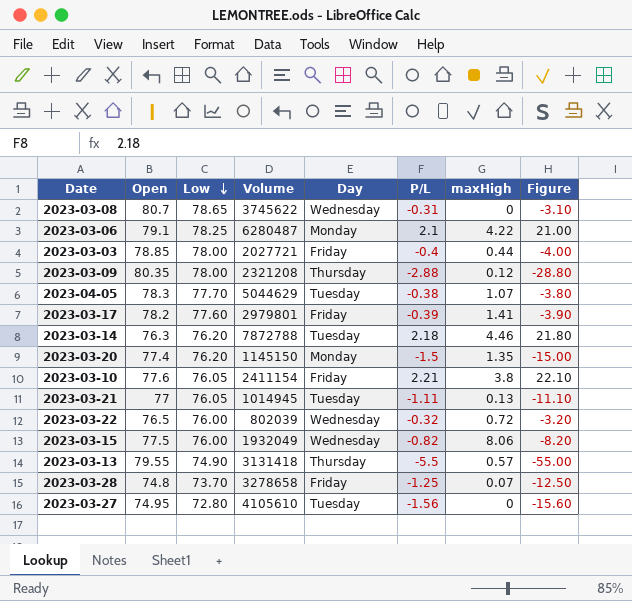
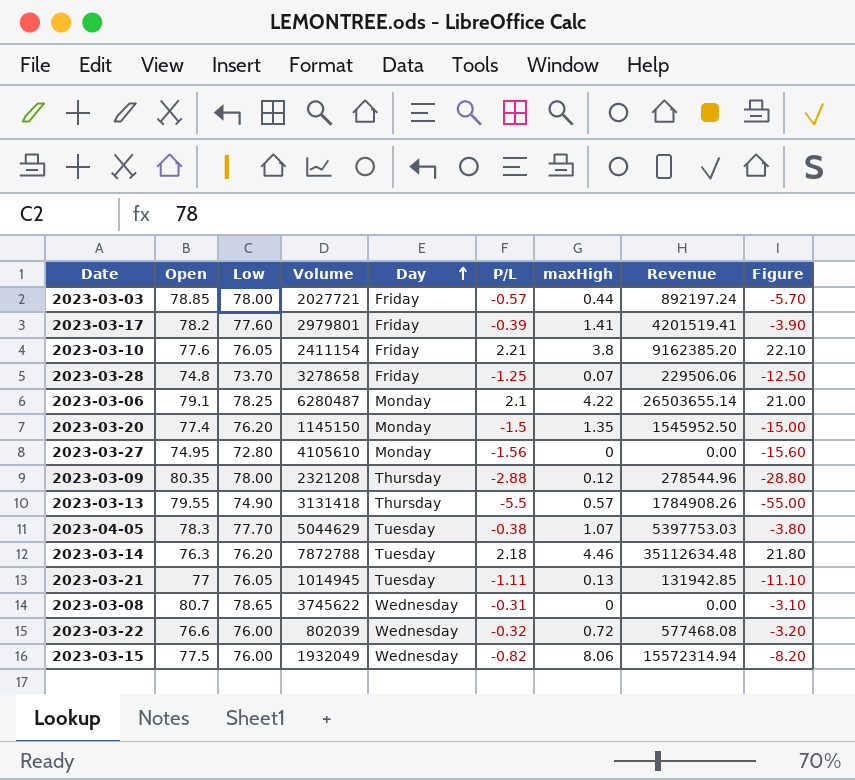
row order: Low descending -> Day ascending
column Revenue | formula: none -> [Volume] * [maxHigh]
2023-03-03 | P/L: -0.4 -> -0.57
2023-03-03 | Figure: -4.00 -> -5.70
2023-03-27 | Day: Tuesday -> Monday
2023-03-22 | Open: 76.5 -> 76.6

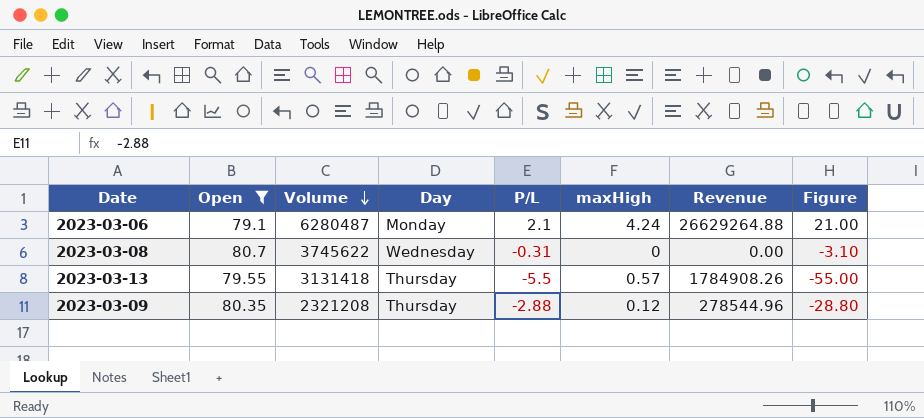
filter: none -> Open >= 79.1
row order: Day ascending -> Volume descending
column Low | position: 3 -> none
2023-03-06 | maxHigh: 4.22 -> 4.24
2023-03-06 | Revenue: 26503655.14 -> 26629264.88

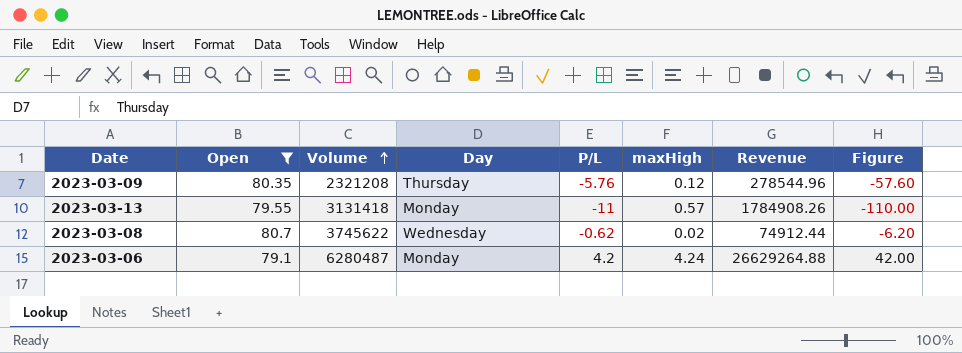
row order: Volume descending -> Volume ascending
2023-03-09 | P/L: -2.88 -> -5.76
2023-03-09 | Figure: -28.80 -> -57.60
2023-03-13 | Day: Thursday -> Monday
2023-03-13 | P/L: -5.5 -> -11
2023-03-13 | Figure: -55.00 -> -110.00
2023-03-08 | P/L: -0.31 -> -0.62
2023-03-08 | maxHigh: 0 -> 0.02
2023-03-08 | Revenue: 0.00 -> 74912.44
2023-03-08 | Figure: -3.10 -> -6.20
2023-03-06 | P/L: 2.1 -> 4.2
2023-03-06 | Figure: 21.00 -> 42.00

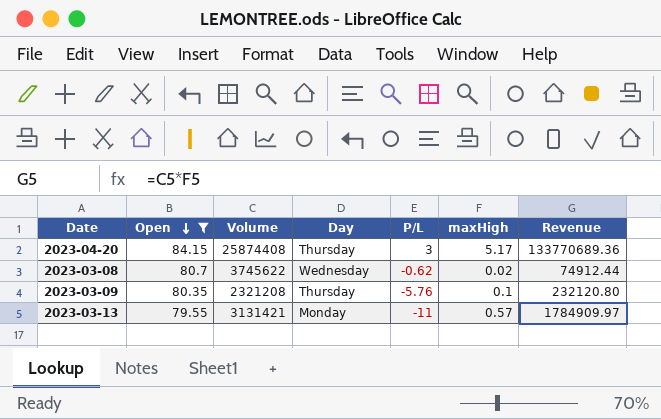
row order: Volume ascending -> Open descending
column Figure | formula: [P/L] * 10 -> none
row 2023-03-06: 79.1 | 6280487 | Monday | 4.2 | 4.24 | 26629264.88 | 42.00 -> none
row 2023-04-20: none -> 84.15 | 25874408 | Thursday | 3 | 5.17 | 133770689.36
2023-03-09 | maxHigh: 0.12 -> 0.1
2023-03-09 | Revenue: 278544.96 -> 232120.80
2023-03-13 | Volume: 3131418 -> 3131421
2023-03-13 | Revenue: 1784908.26 -> 1784909.97

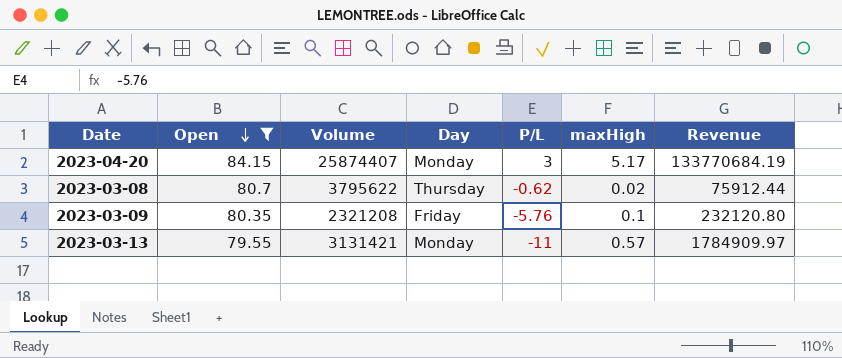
2023-04-20 | Volume: 25874408 -> 25874407
2023-04-20 | Day: Thursday -> Monday
2023-04-20 | Revenue: 133770689.36 -> 133770684.19
2023-03-08 | Volume: 3745622 -> 3795622
2023-03-08 | Day: Wednesday -> Thursday
2023-03-08 | Revenue: 74912.44 -> 75912.44
2023-03-09 | Day: Thursday -> Friday

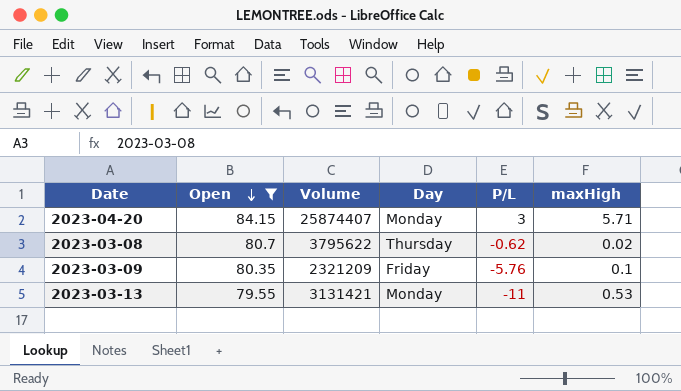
column Revenue | formula: [Volume] * [maxHigh] -> none
2023-04-20 | maxHigh: 5.17 -> 5.71
2023-03-09 | Volume: 2321208 -> 2321209
2023-03-13 | maxHigh: 0.57 -> 0.53

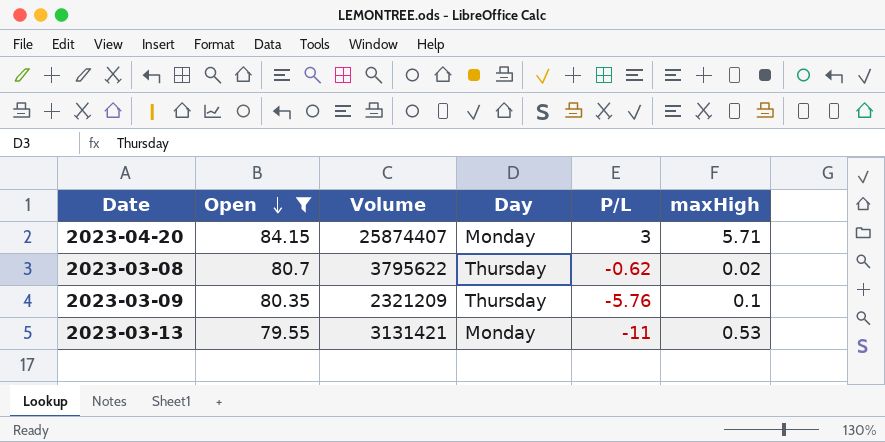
2023-03-09 | Day: Friday -> Thursday

